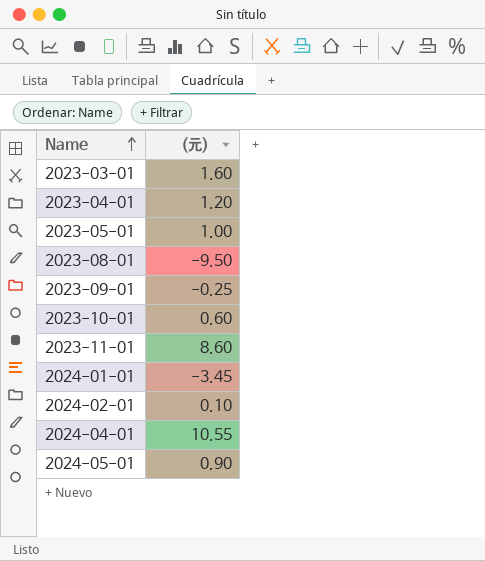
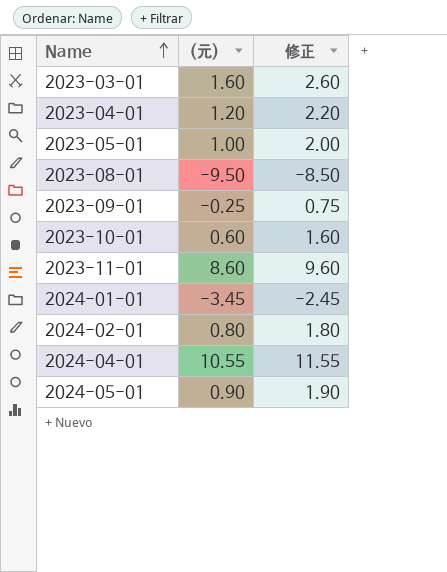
column 修正 | formula: none -> [(元)] + 1
2024-02-01 | (元): 0.10 -> 0.80

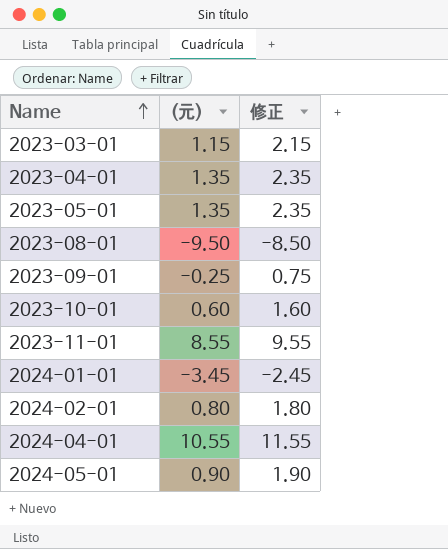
2023-03-01 | (元): 1.60 -> 1.15
2023-03-01 | 修正: 2.60 -> 2.15
2023-04-01 | (元): 1.20 -> 1.35
2023-04-01 | 修正: 2.20 -> 2.35
2023-05-01 | (元): 1.00 -> 1.35
2023-05-01 | 修正: 2.00 -> 2.35
2023-11-01 | (元): 8.60 -> 8.55
2023-11-01 | 修正: 9.60 -> 9.55

